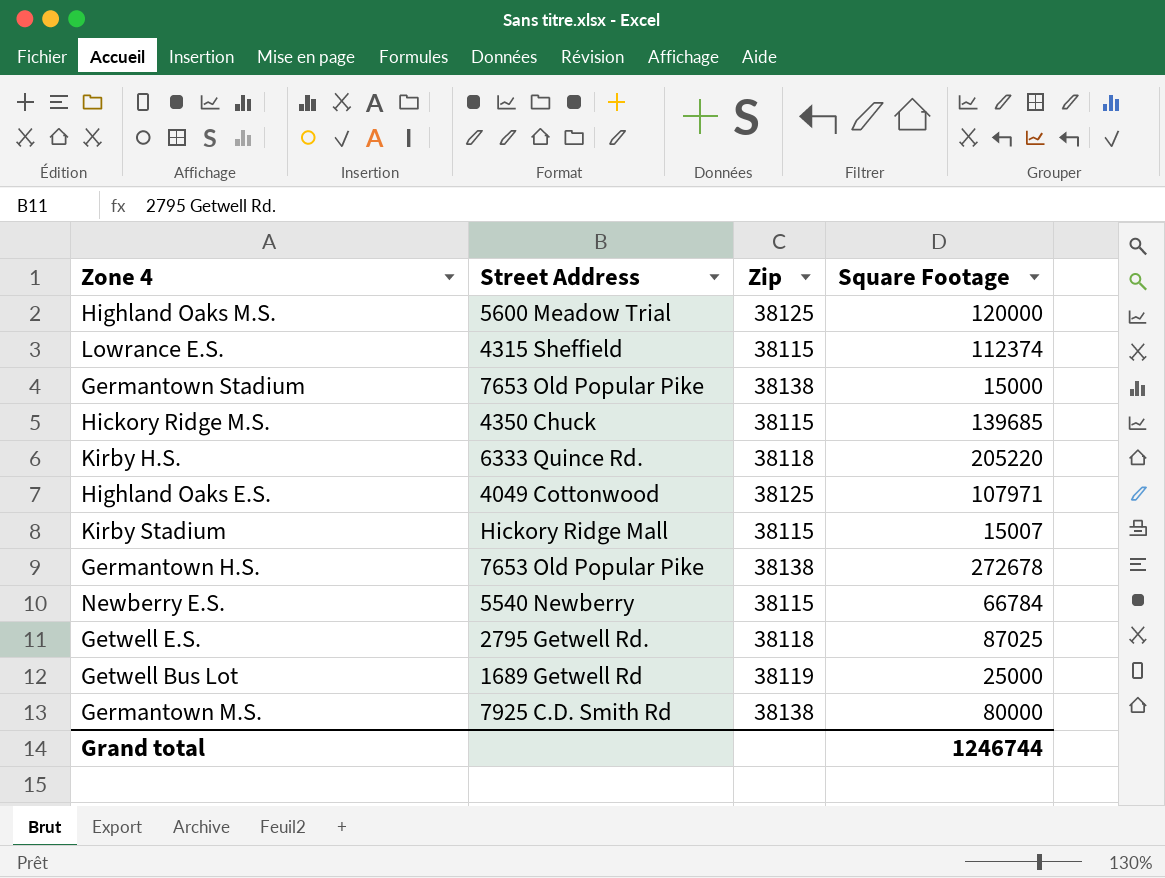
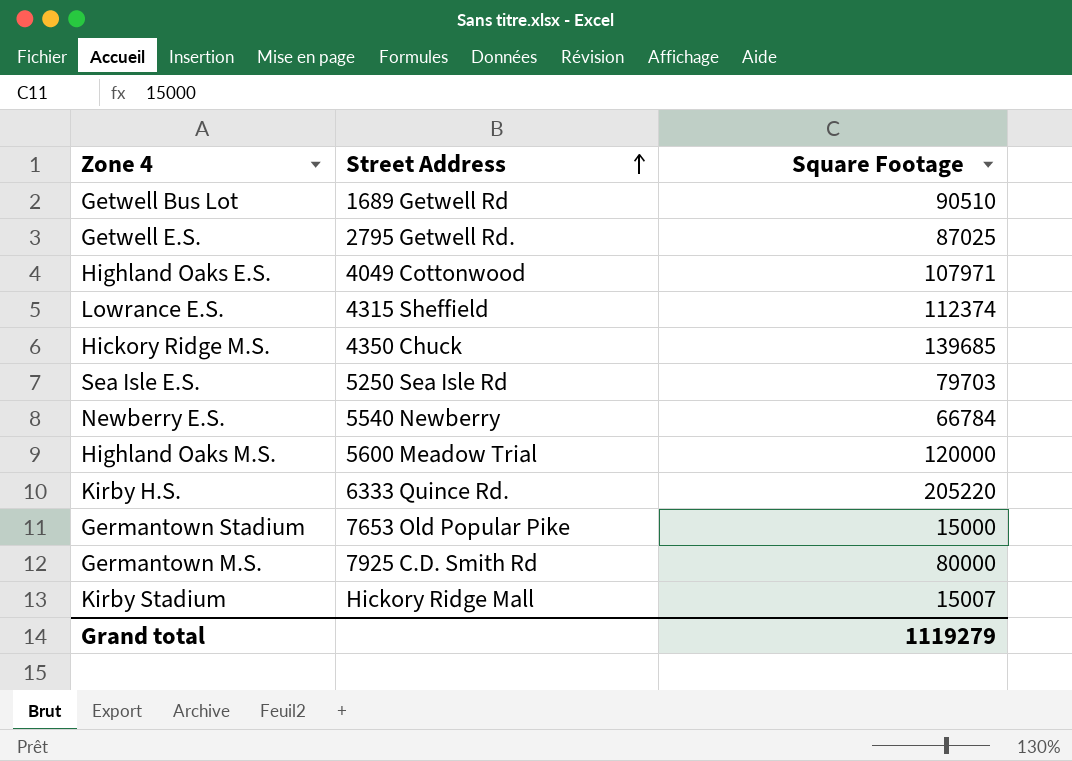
row order: none -> Street Address ascending
column Zip | position: 3 -> none
row Germantown H.S.: 7653 Old Popular Pike | 38138 | 272678 -> none
Getwell Bus Lot | Square Footage: 25000 -> 90510
row Sea Isle E.S.: none -> 5250 Sea Isle Rd | 79703
Grand total | Square Footage: 1246744 -> 1119279

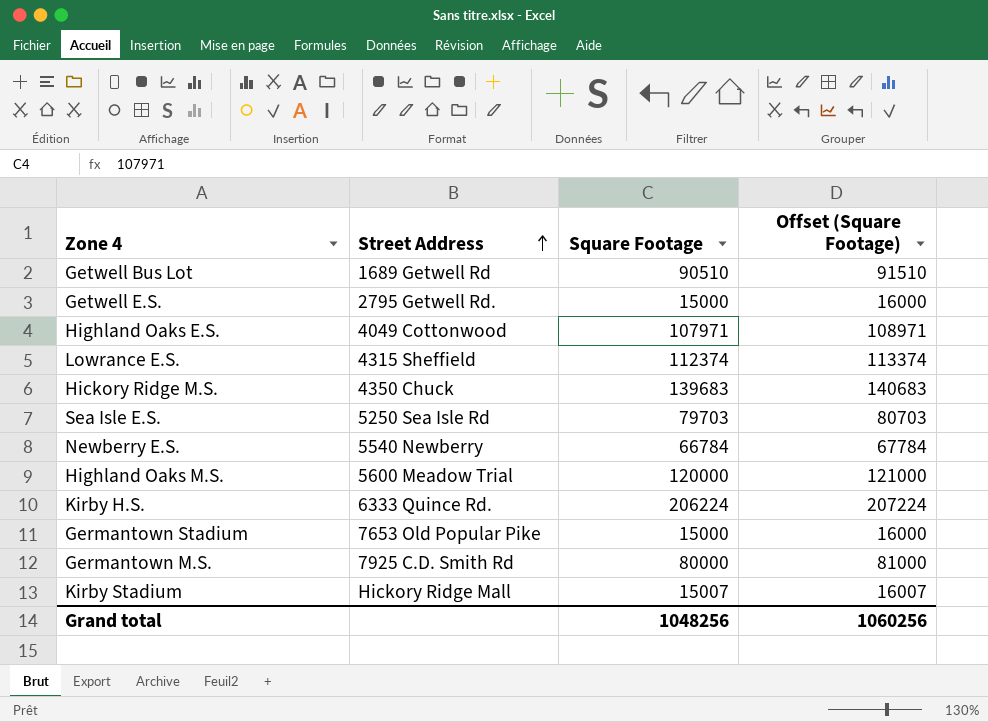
column Offset (Square Footage) | formula: none -> [Square Footage] + 1000
Getwell E.S. | Square Footage: 87025 -> 15000
Hickory Ridge M.S. | Square Footage: 139685 -> 139683
Kirby H.S. | Square Footage: 205220 -> 206224
Grand total | Square Footage: 1119279 -> 1048256

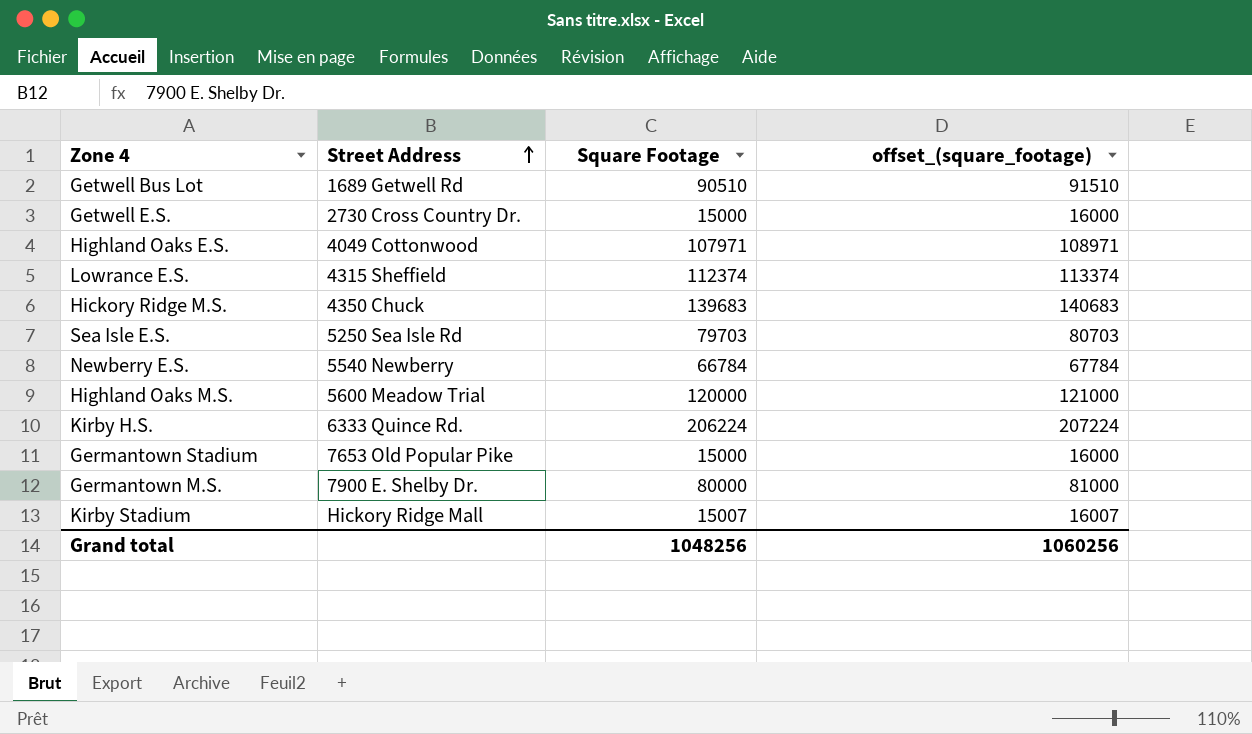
column name: Offset (Square Footage) -> offset_(square_footage)
Getwell E.S. | Street Address: 2795 Getwell Rd. -> 2730 Cross Country Dr.
Germantown M.S. | Street Address: 7925 C.D. Smith Rd -> 7900 E. Shelby Dr.

